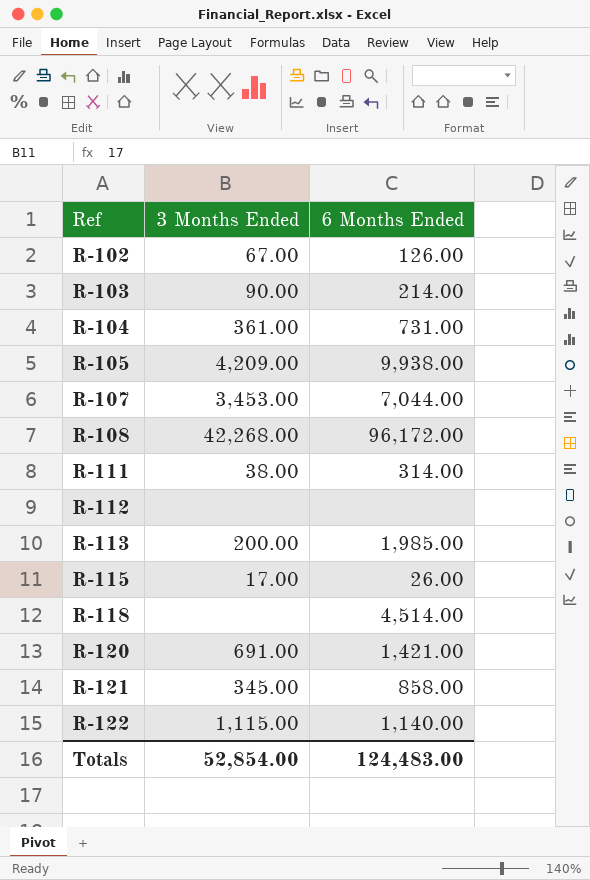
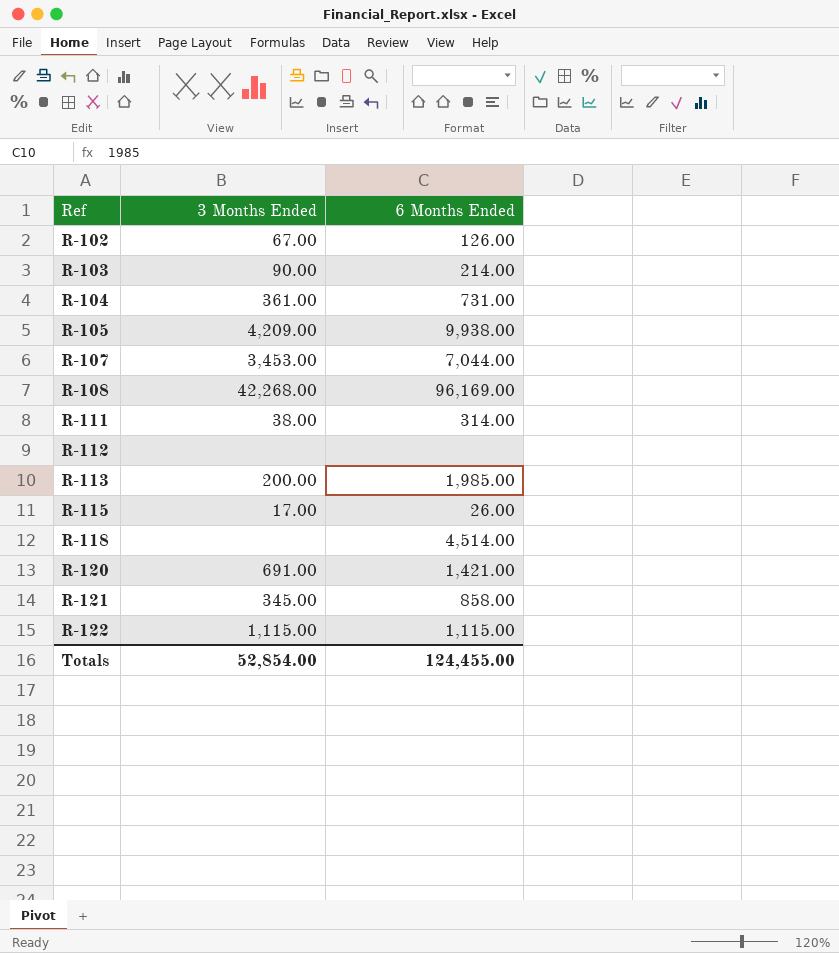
R-108 | 6 Months Ended: 96,172.00 -> 96,169.00
R-122 | 6 Months Ended: 1,140.00 -> 1,115.00
Totals | 6 Months Ended: 124,483.00 -> 124,455.00

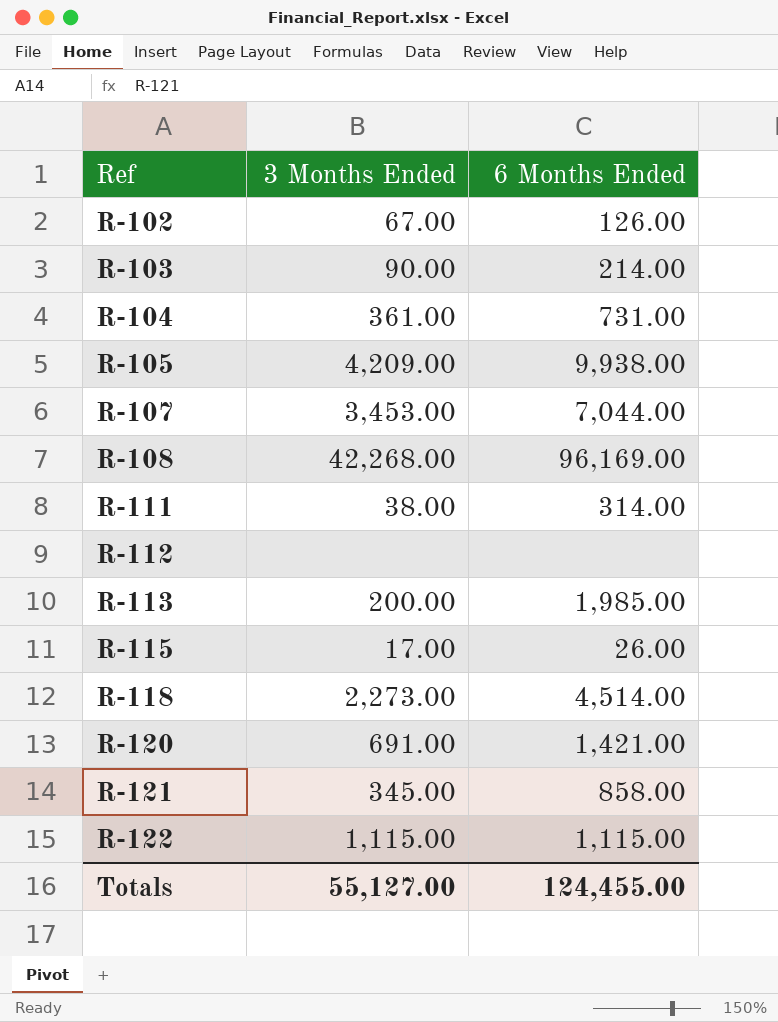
R-118 | 3 Months Ended: none -> 2,273.00
Totals | 3 Months Ended: 52,854.00 -> 55,127.00

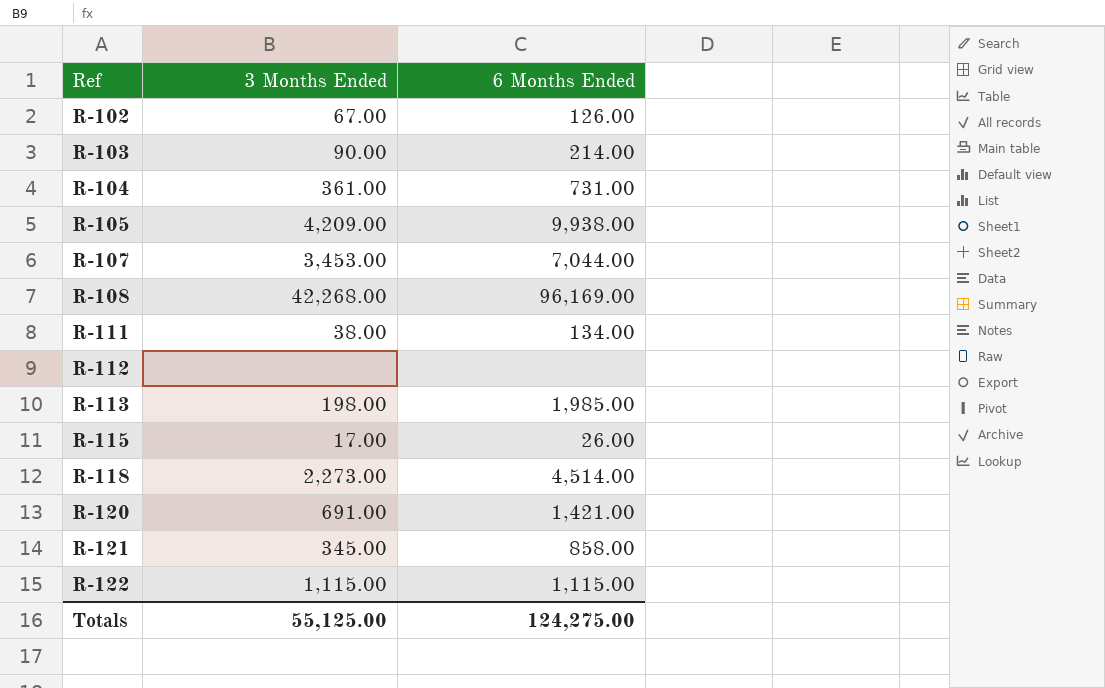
R-111 | 6 Months Ended: 314.00 -> 134.00
R-113 | 3 Months Ended: 200.00 -> 198.00
Totals | 3 Months Ended: 55,127.00 -> 55,125.00
Totals | 6 Months Ended: 124,455.00 -> 124,275.00

